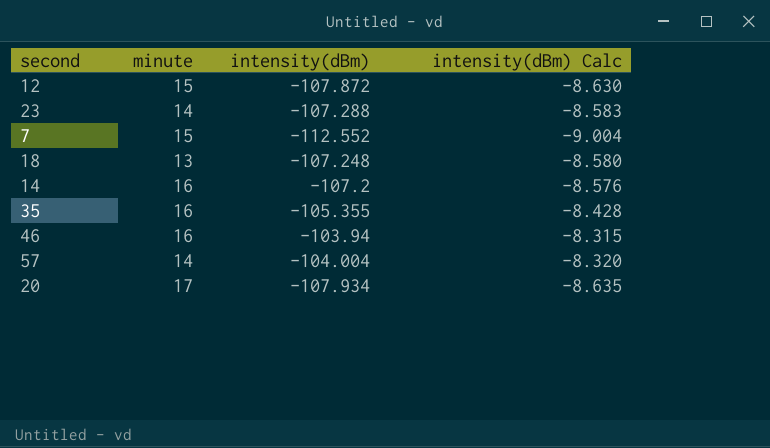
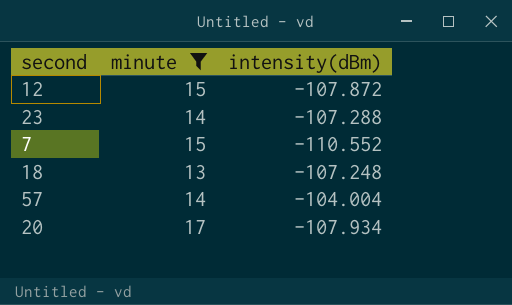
filter: none -> minute != 16
column intensity(dBm) Calc | formula: [intensity(dBm)] * 0.08 -> none
7 | intensity(dBm): -112.552 -> -110.552

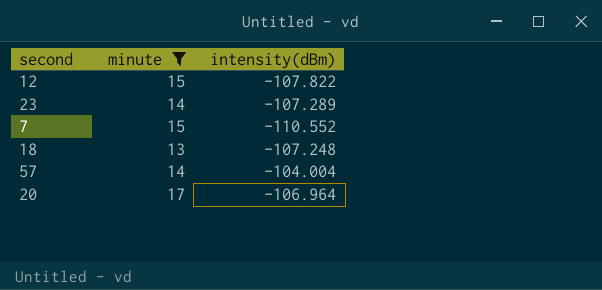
12 | intensity(dBm): -107.872 -> -107.822
23 | intensity(dBm): -107.288 -> -107.289
20 | intensity(dBm): -107.934 -> -106.964

